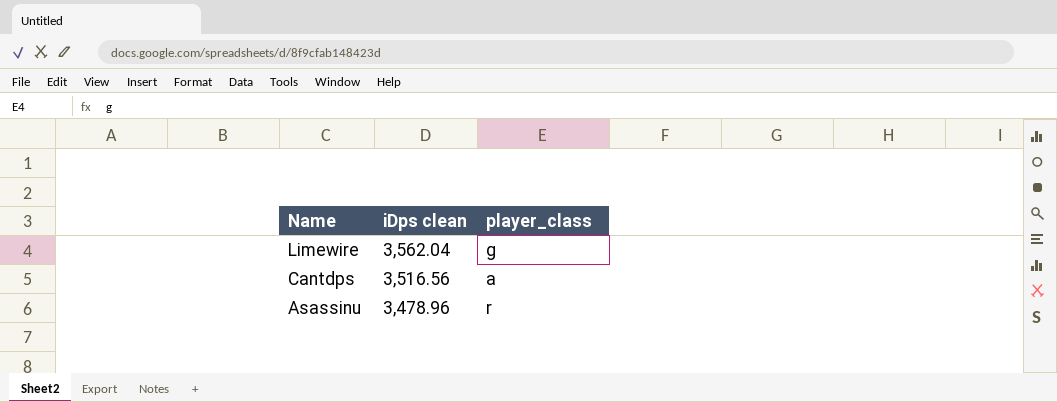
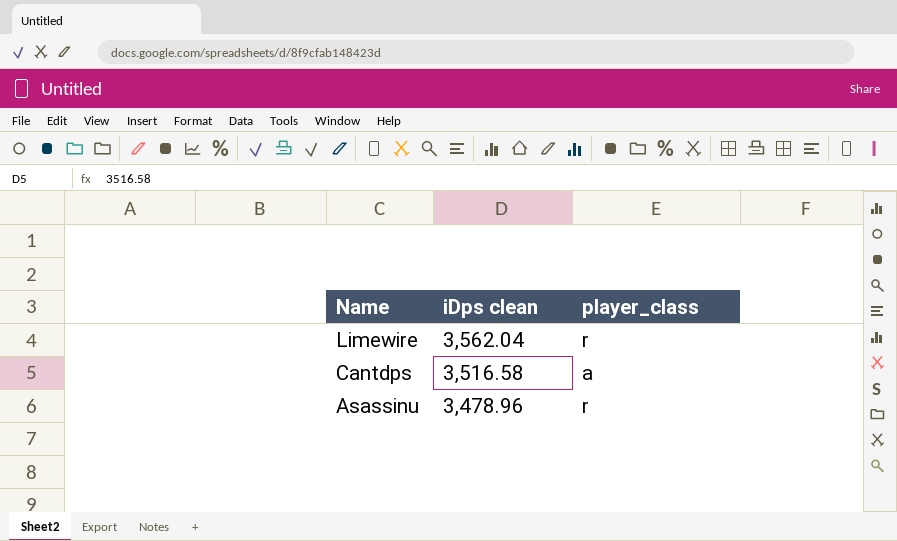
Limewire | player_class: g -> r
Cantdps | iDps clean: 3,516.56 -> 3,516.58

